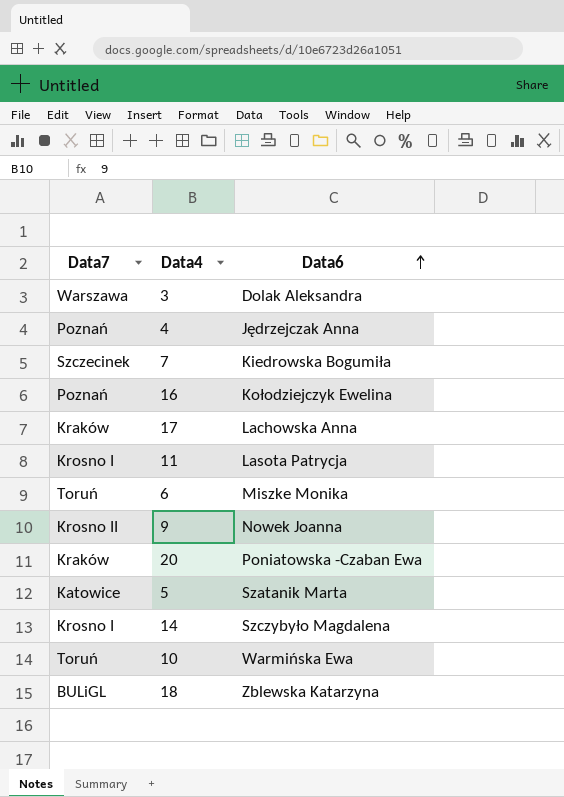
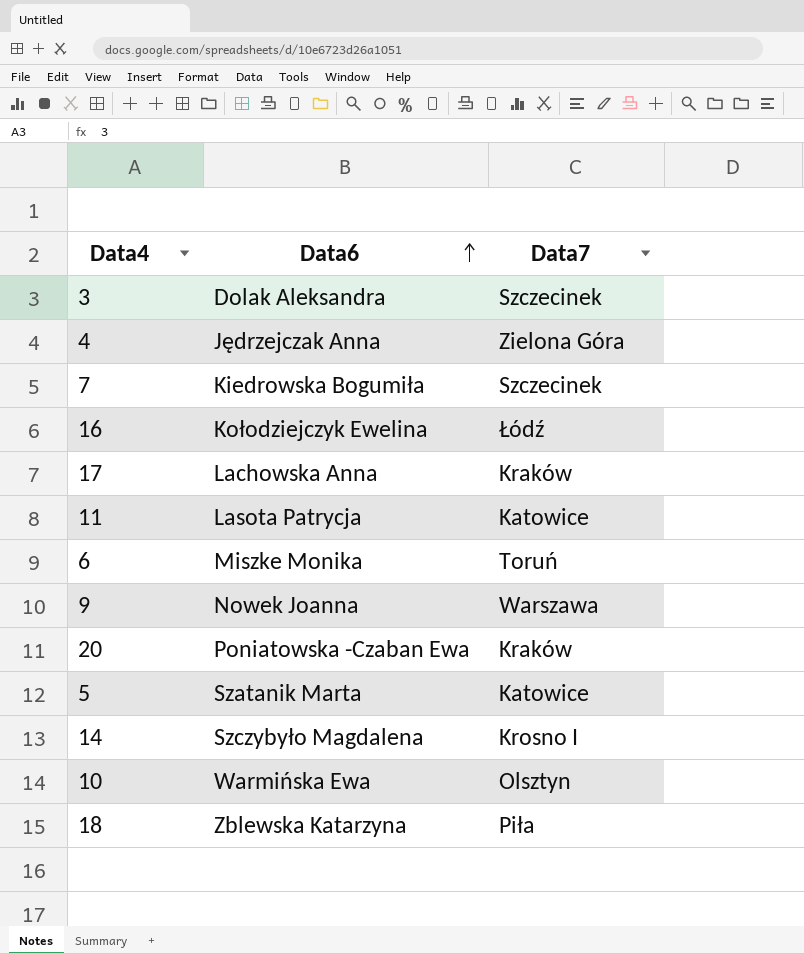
column Data7 | position: 1 -> 3
3 | Data7: Warszawa -> Szczecinek
4 | Data7: Poznań -> Zielona Góra
16 | Data7: Poznań -> Łódź
11 | Data7: Krosno I -> Katowice
9 | Data7: Krosno II -> Warszawa
10 | Data7: Toruń -> Olsztyn
18 | Data7: BULiGL -> Piła

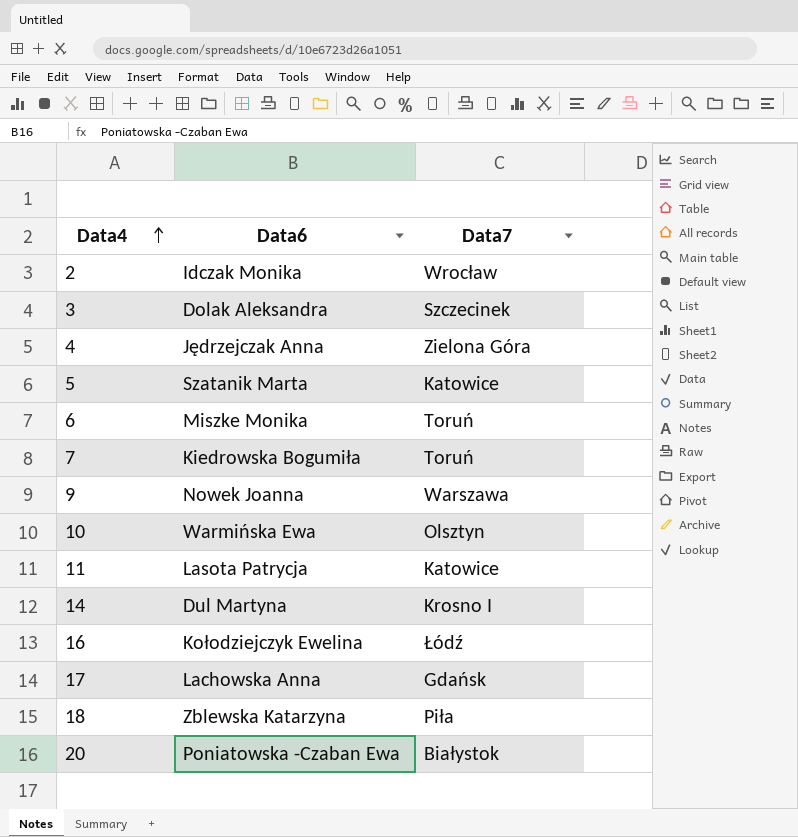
row order: Data6 ascending -> Data4 ascending
row 2: none -> Idczak Monika | Wrocław
7 | Data7: Szczecinek -> Toruń
14 | Data6: Szczybyło Magdalena -> Dul Martyna
17 | Data7: Kraków -> Gdańsk
20 | Data7: Kraków -> Białystok

